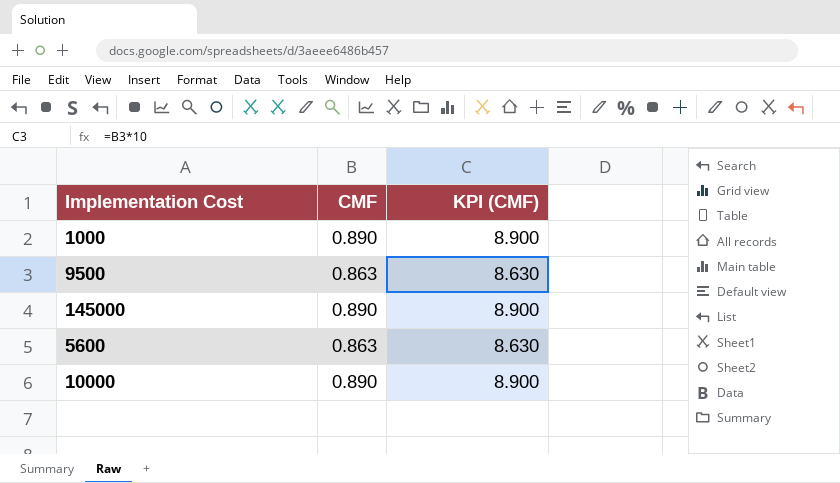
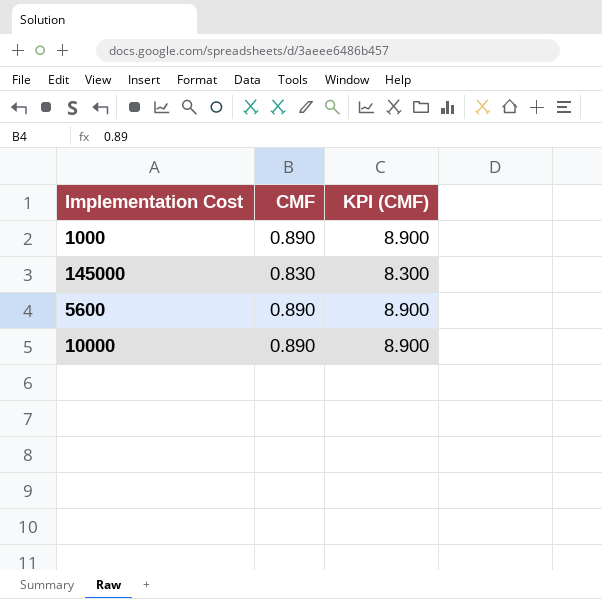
row 9500: 0.863 | 8.630 -> none
145000 | CMF: 0.890 -> 0.830
145000 | KPI (CMF): 8.900 -> 8.300
5600 | CMF: 0.863 -> 0.890
5600 | KPI (CMF): 8.630 -> 8.900

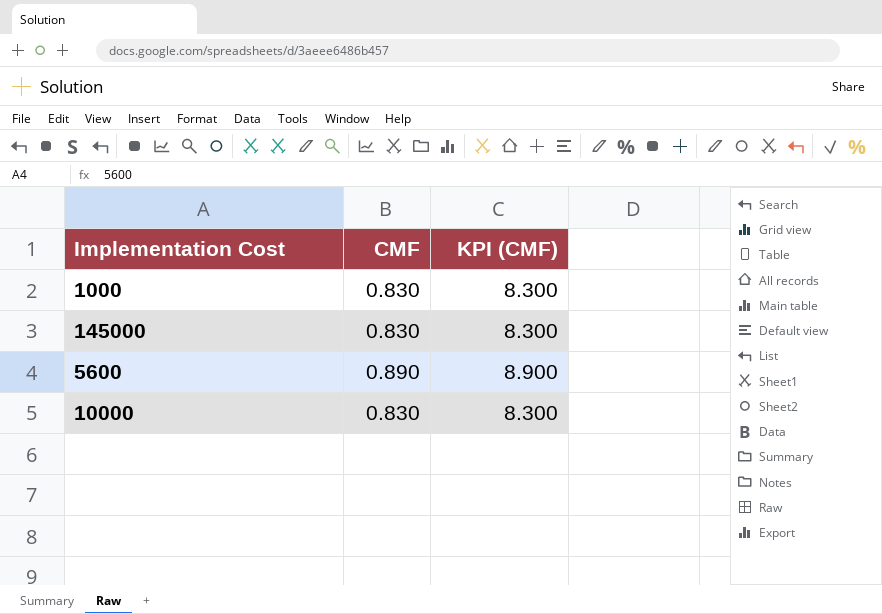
1000 | CMF: 0.890 -> 0.830
1000 | KPI (CMF): 8.900 -> 8.300
10000 | CMF: 0.890 -> 0.830
10000 | KPI (CMF): 8.900 -> 8.300

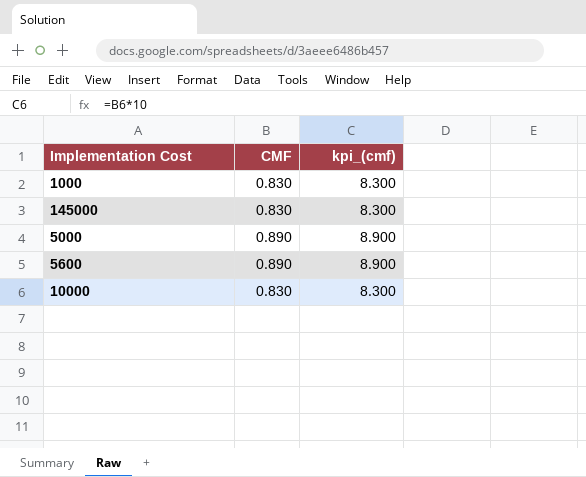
column name: KPI (CMF) -> kpi_(cmf)
row 5000: none -> 0.890 | 8.900

